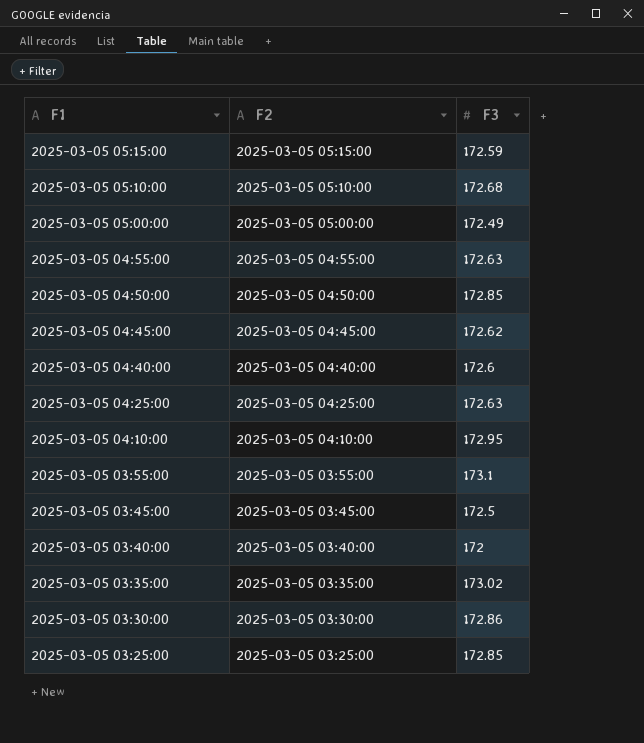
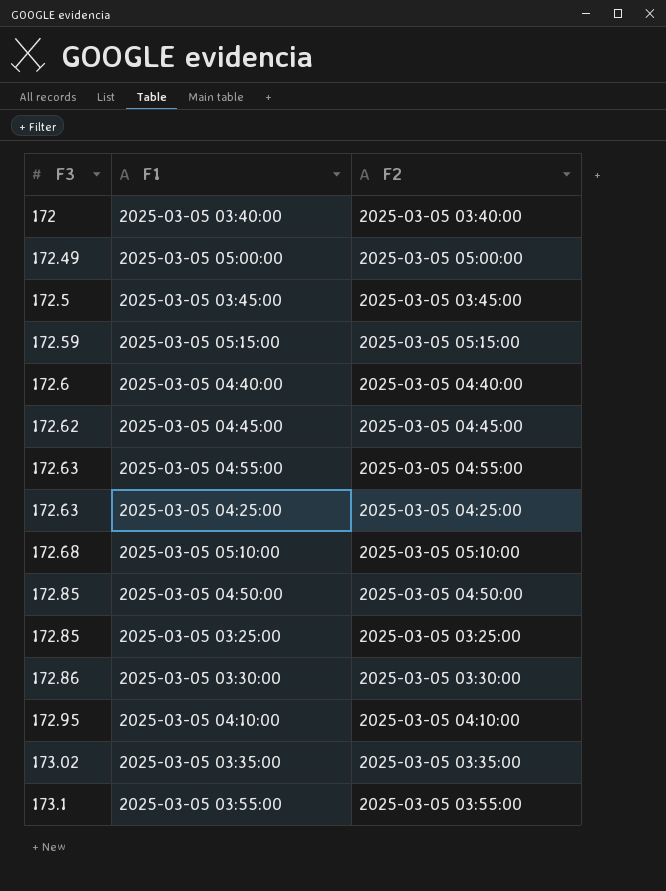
row order: F1 descending -> F3 ascending
column F3 | position: 3 -> 1

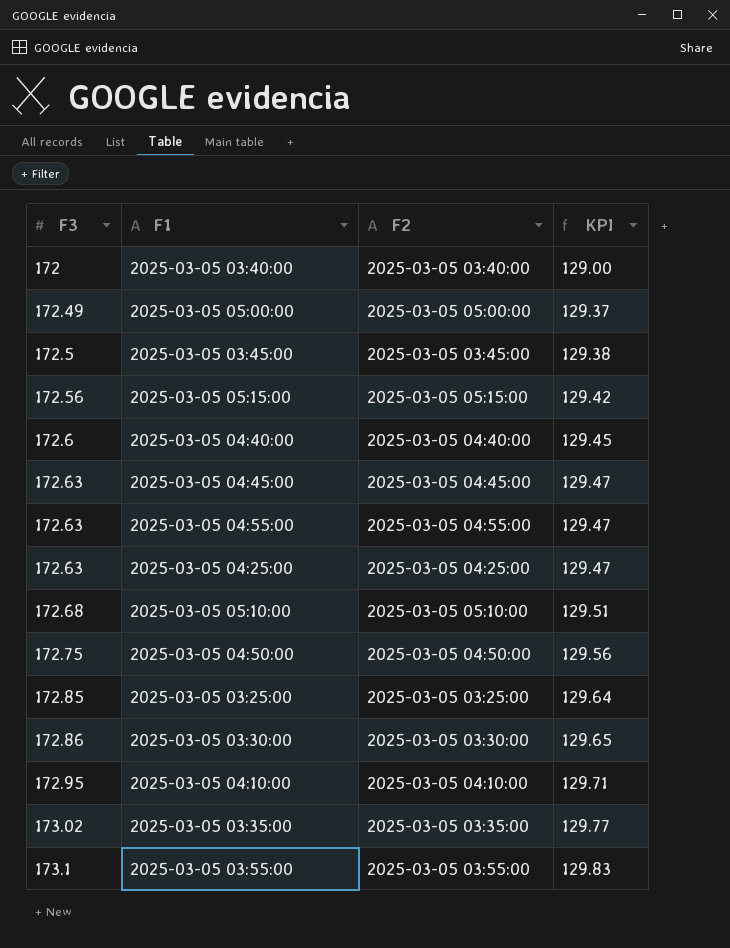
column KPI | formula: none -> [F3] * 0.75
2025-03-05 05:15:00 | F3: 172.59 -> 172.56
2025-03-05 04:45:00 | F3: 172.62 -> 172.63
2025-03-05 04:50:00 | F3: 172.85 -> 172.75

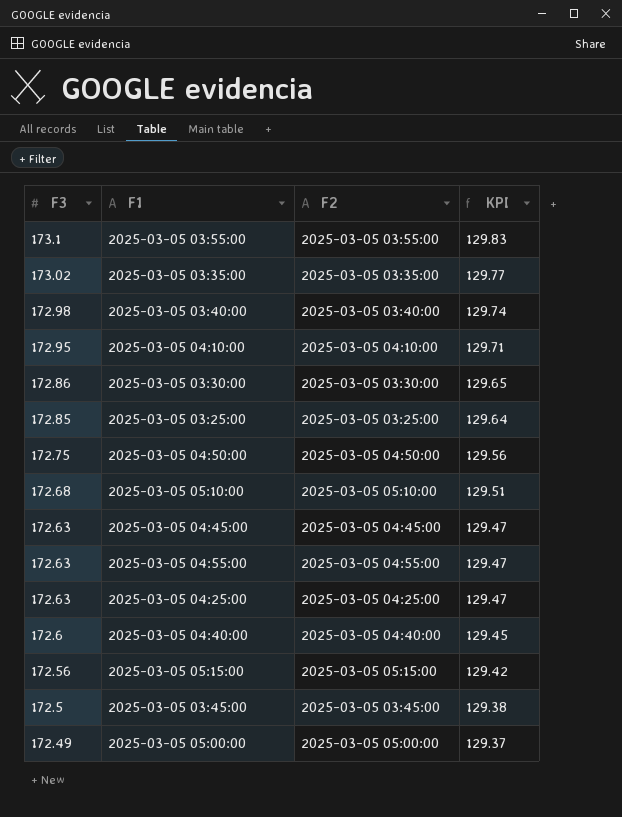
row order: F3 ascending -> F3 descending
2025-03-05 03:40:00 | F3: 172 -> 172.98
2025-03-05 03:40:00 | KPI: 129.00 -> 129.74

